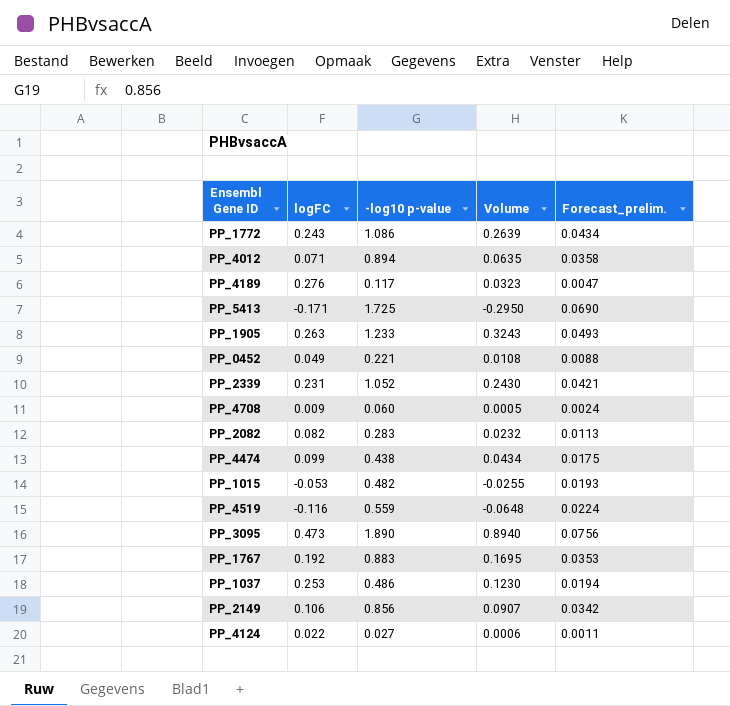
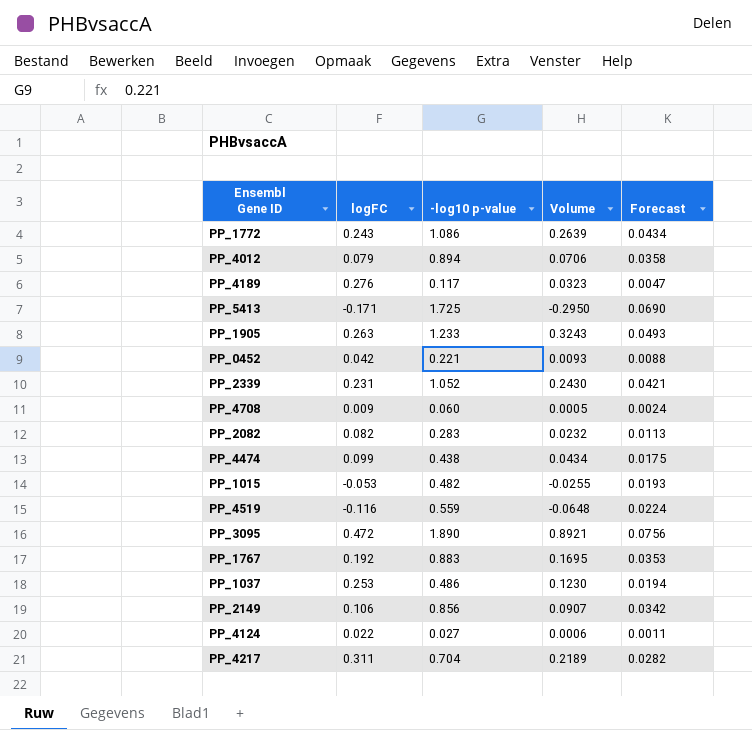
column name: Forecast_prelim. -> Forecast
PP_4012 | logFC: 0.071 -> 0.079
PP_4012 | Volume: 0.0635 -> 0.0706
PP_0452 | logFC: 0.049 -> 0.042
PP_0452 | Volume: 0.0108 -> 0.0093
PP_3095 | logFC: 0.473 -> 0.472
PP_3095 | Volume: 0.8940 -> 0.8921
row PP_4217: none -> 0.311 | 0.704 | 0.2189 | 0.0282

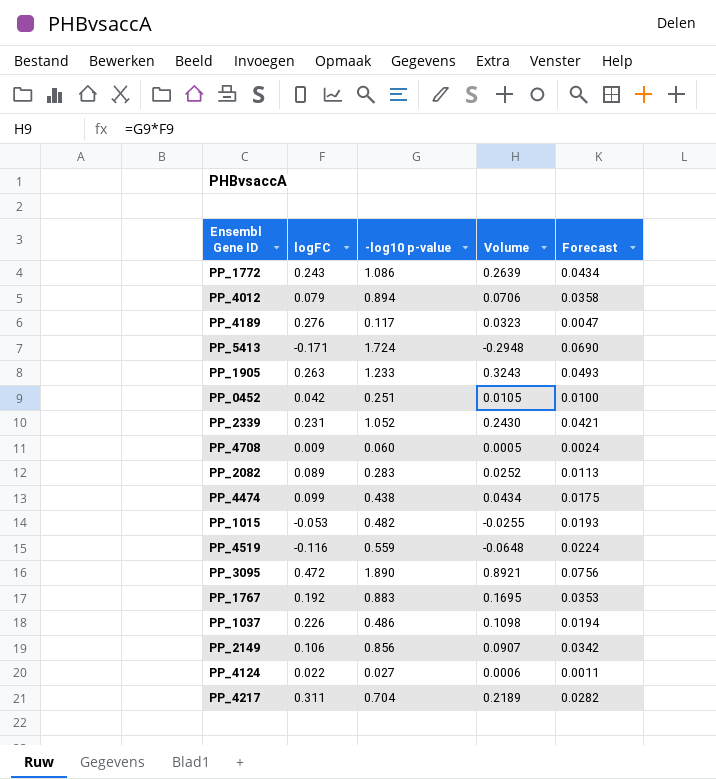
PP_5413 | -log10 p-value: 1.725 -> 1.724
PP_5413 | Volume: -0.2950 -> -0.2948
PP_0452 | -log10 p-value: 0.221 -> 0.251
PP_0452 | Volume: 0.0093 -> 0.0105
PP_0452 | Forecast: 0.0088 -> 0.0100
PP_2082 | logFC: 0.082 -> 0.089
PP_2082 | Volume: 0.0232 -> 0.0252
PP_1037 | logFC: 0.253 -> 0.226
PP_1037 | Volume: 0.1230 -> 0.1098

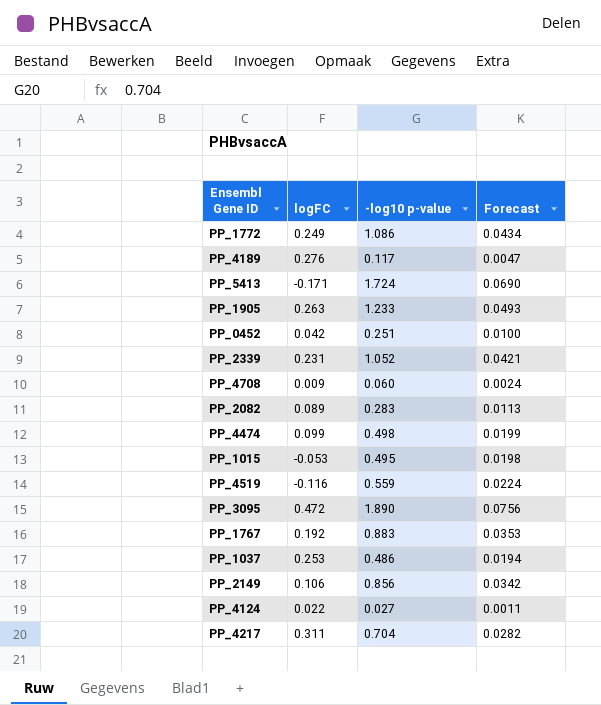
column Volume | formula: [logFC] * [-log10 p-value] -> none
row PP_4012: 0.079 | 0.894 | 0.0706 | 0.0358 -> none
PP_1772 | logFC: 0.243 -> 0.249
PP_4474 | -log10 p-value: 0.438 -> 0.498
PP_4474 | Forecast: 0.0175 -> 0.0199
PP_1015 | -log10 p-value: 0.482 -> 0.495
PP_1015 | Forecast: 0.0193 -> 0.0198
PP_1037 | logFC: 0.226 -> 0.253

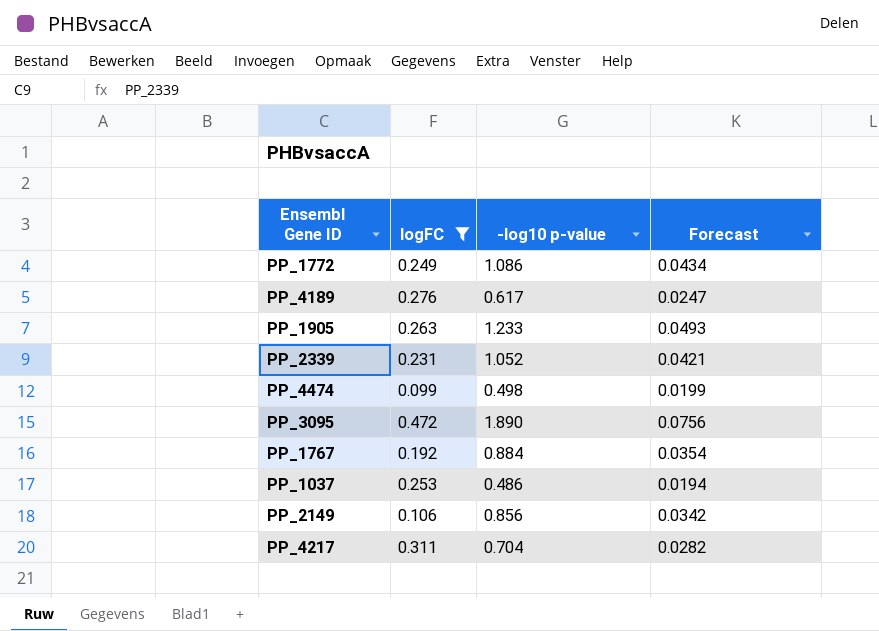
filter: none -> logFC >= 0.099
PP_4189 | -log10 p-value: 0.117 -> 0.617
PP_4189 | Forecast: 0.0047 -> 0.0247
PP_1767 | -log10 p-value: 0.883 -> 0.884
PP_1767 | Forecast: 0.0353 -> 0.0354

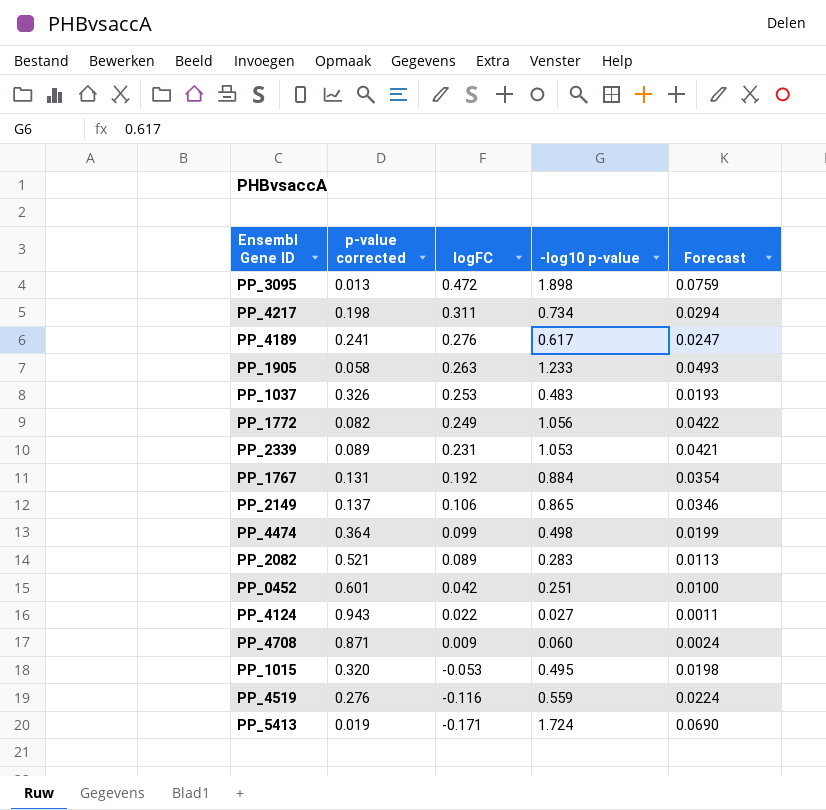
filter: logFC >= 0.099 -> none
row order: none -> logFC descending
column p-value corrected | position: none -> 2
PP_3095 | -log10 p-value: 1.890 -> 1.898
PP_3095 | Forecast: 0.0756 -> 0.0759
PP_4217 | -log10 p-value: 0.704 -> 0.734
PP_4217 | Forecast: 0.0282 -> 0.0294
PP_1037 | -log10 p-value: 0.486 -> 0.483
PP_1037 | Forecast: 0.0194 -> 0.0193
PP_1772 | -log10 p-value: 1.086 -> 1.056
PP_1772 | Forecast: 0.0434 -> 0.0422
PP_2339 | -log10 p-value: 1.052 -> 1.053
PP_2149 | -log10 p-value: 0.856 -> 0.865
PP_2149 | Forecast: 0.0342 -> 0.0346

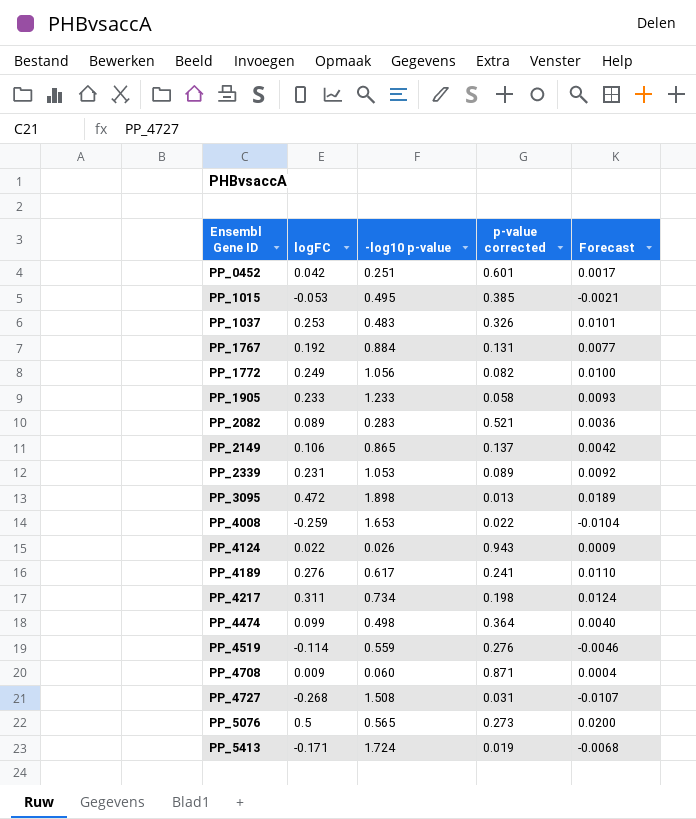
row order: logFC descending -> Ensembl Gene ID ascending
column p-value corrected | position: 2 -> 4
column Forecast | formula: [-log10 p-value] * 0.04 -> [logFC] * 0.04
PP_1015 | p-value corrected: 0.320 -> 0.385
PP_1905 | logFC: 0.263 -> 0.233
row PP_4008: none -> -0.259 | 1.653 | 0.022 | -0.0104
PP_4124 | -log10 p-value: 0.027 -> 0.026
PP_4519 | logFC: -0.116 -> -0.114
row PP_4727: none -> -0.268 | 1.508 | 0.031 | -0.0107
row PP_5076: none -> 0.5 | 0.565 | 0.273 | 0.0200

